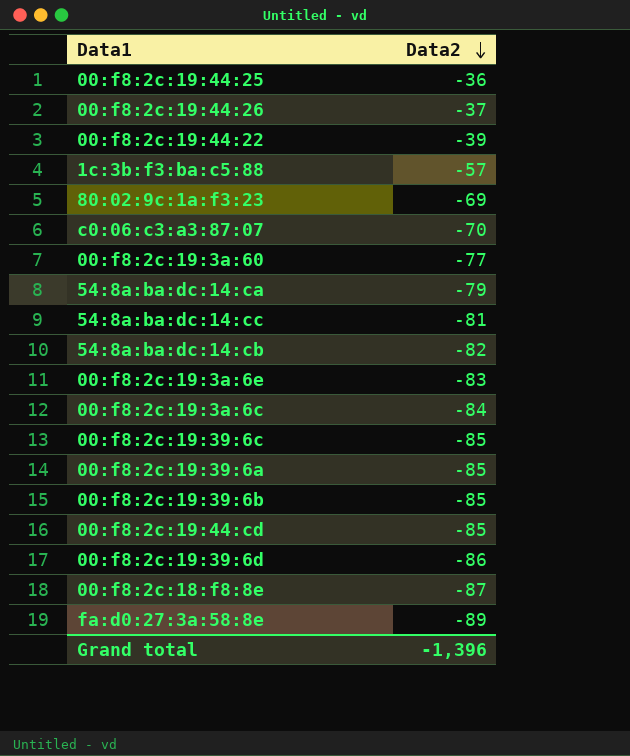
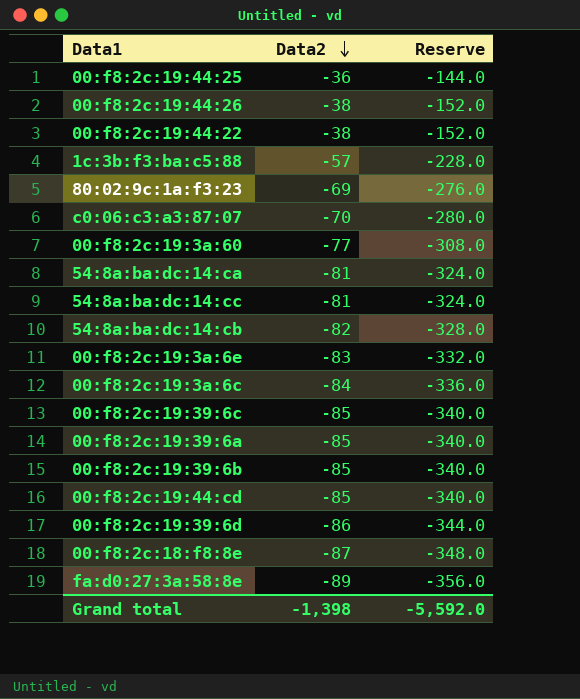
column Reserve | formula: none -> [Data2] * 4
00:f8:2c:19:44:26 | Data2: -37 -> -38
00:f8:2c:19:44:22 | Data2: -39 -> -38
54:8a:ba:dc:14:ca | Data2: -79 -> -81
Grand total | Data2: -1,396 -> -1,398

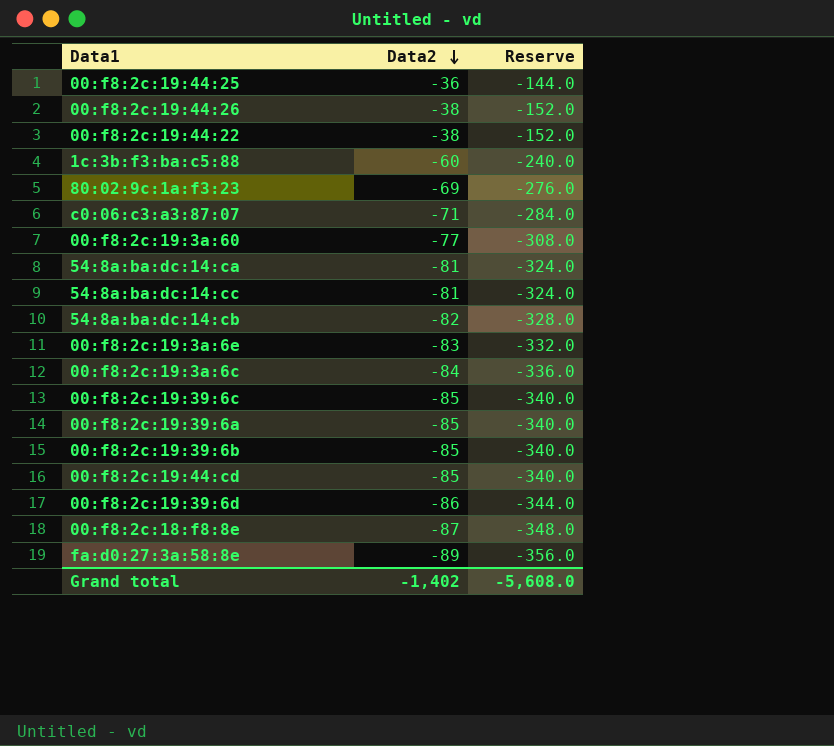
1c:3b:f3:ba:c5:88 | Data2: -57 -> -60
1c:3b:f3:ba:c5:88 | Reserve: -228.0 -> -240.0
c0:06:c3:a3:87:07 | Data2: -70 -> -71
c0:06:c3:a3:87:07 | Reserve: -280.0 -> -284.0
Grand total | Data2: -1,398 -> -1,402
Grand total | Reserve: -5,592.0 -> -5,608.0

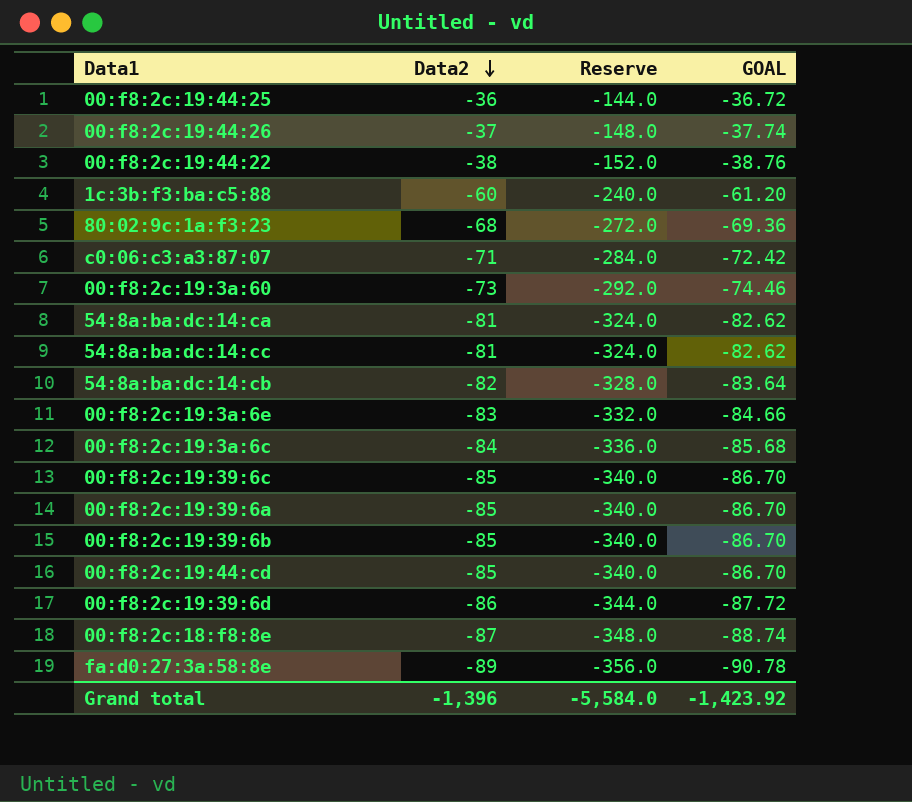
column GOAL | formula: none -> [Data2] * 1.02
00:f8:2c:19:44:26 | Data2: -38 -> -37
00:f8:2c:19:44:26 | Reserve: -152.0 -> -148.0
80:02:9c:1a:f3:23 | Data2: -69 -> -68
80:02:9c:1a:f3:23 | Reserve: -276.0 -> -272.0
00:f8:2c:19:3a:60 | Data2: -77 -> -73
00:f8:2c:19:3a:60 | Reserve: -308.0 -> -292.0
Grand total | Data2: -1,402 -> -1,396
Grand total | Reserve: -5,608.0 -> -5,584.0

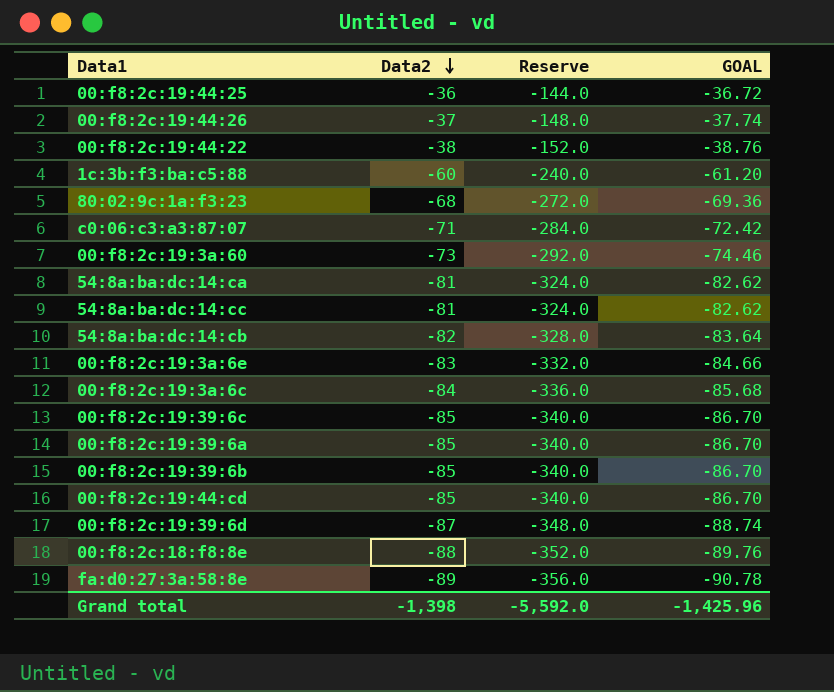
00:f8:2c:19:39:6d | Data2: -86 -> -87
00:f8:2c:19:39:6d | Reserve: -344.0 -> -348.0
00:f8:2c:19:39:6d | GOAL: -87.72 -> -88.74
00:f8:2c:18:f8:8e | Data2: -87 -> -88
00:f8:2c:18:f8:8e | Reserve: -348.0 -> -352.0
00:f8:2c:18:f8:8e | GOAL: -88.74 -> -89.76
Grand total | Data2: -1,396 -> -1,398
Grand total | Reserve: -5,584.0 -> -5,592.0
Grand total | GOAL: -1,423.92 -> -1,425.96

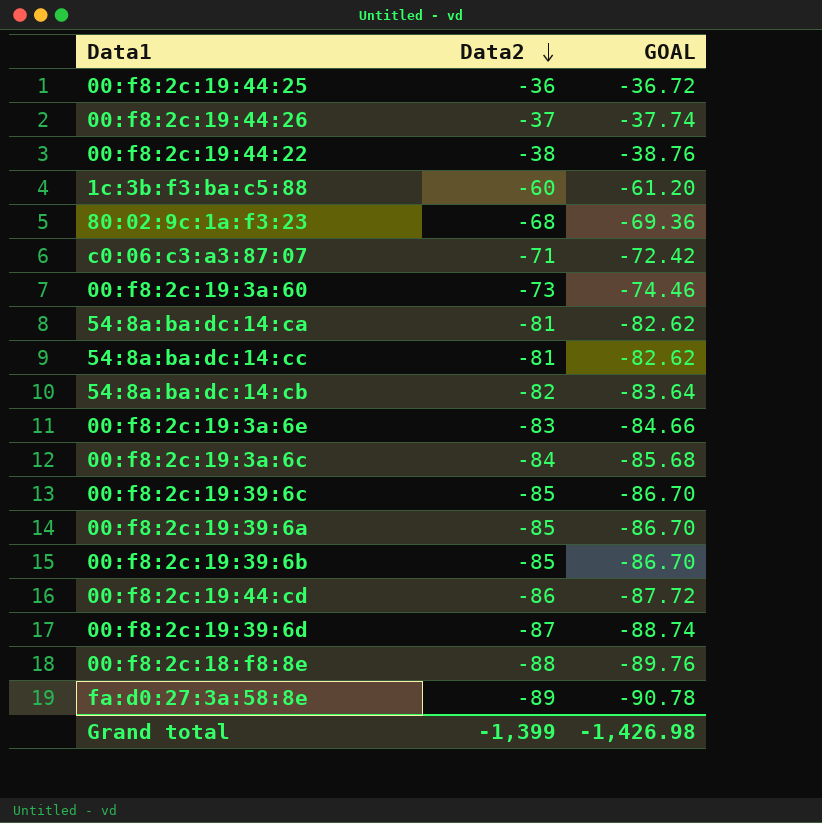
column Reserve | formula: [Data2] * 4 -> none
00:f8:2c:19:44:cd | Data2: -85 -> -86
00:f8:2c:19:44:cd | GOAL: -86.70 -> -87.72
Grand total | Data2: -1,398 -> -1,399
Grand total | GOAL: -1,425.96 -> -1,426.98

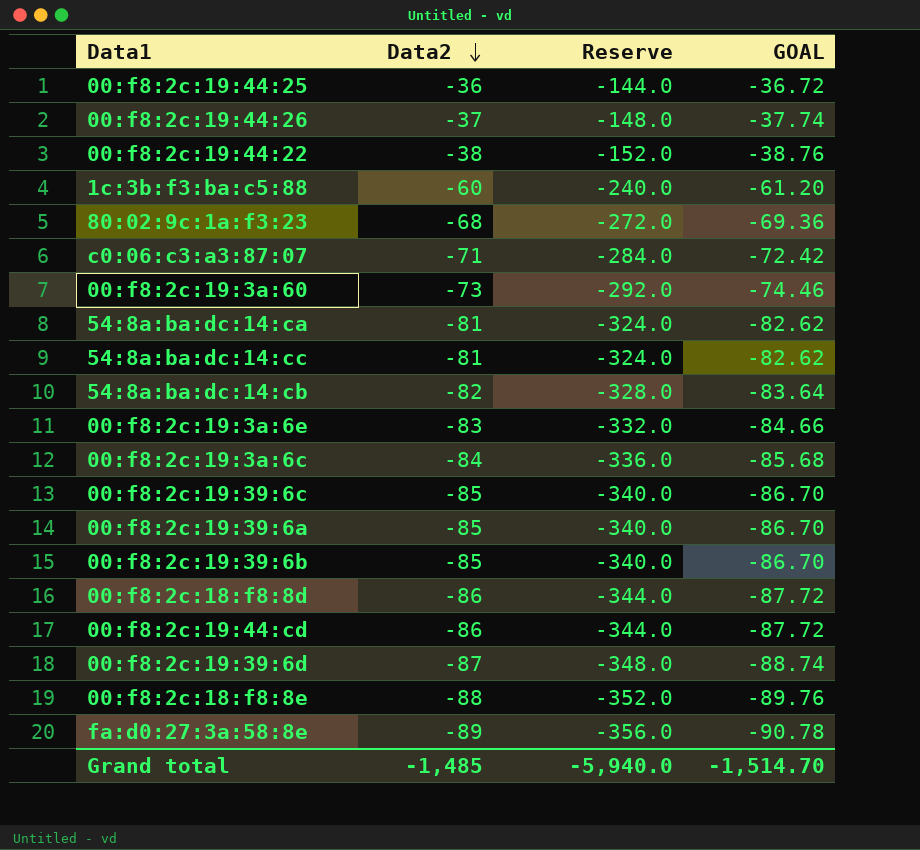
column Reserve | formula: none -> [Data2] * 4
row 00:f8:2c:18:f8:8d: none -> -86 | -344.0 | -87.72
Grand total | Data2: -1,399 -> -1,485
Grand total | GOAL: -1,426.98 -> -1,514.70

